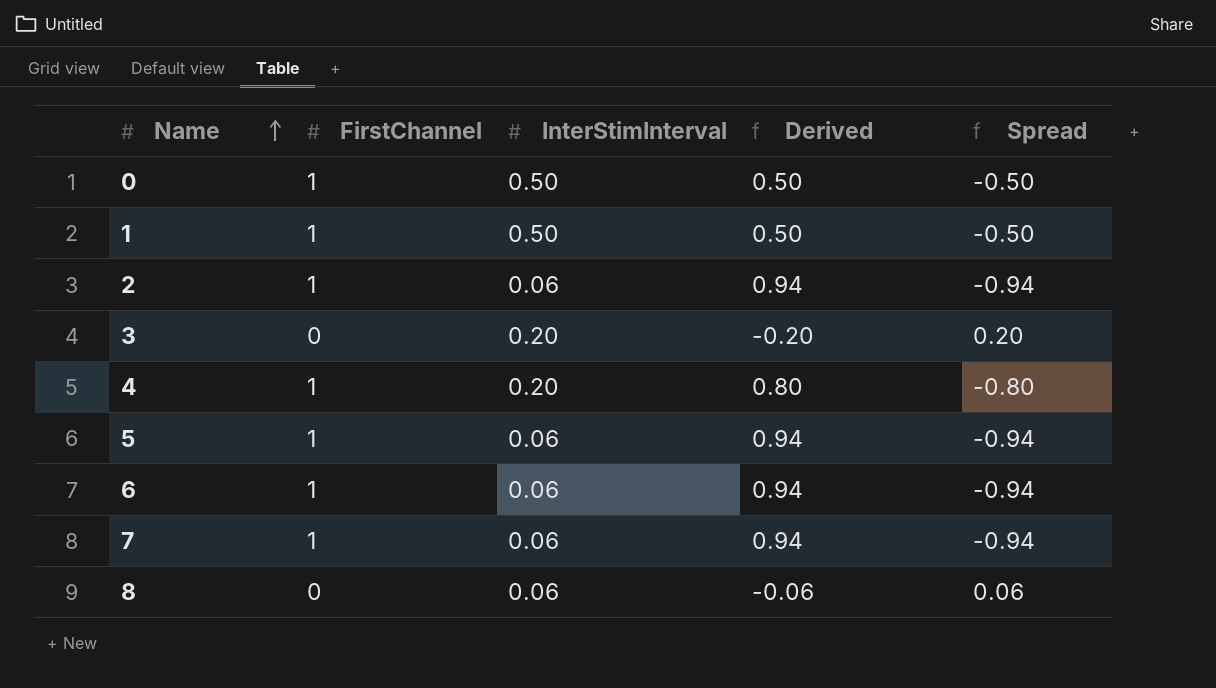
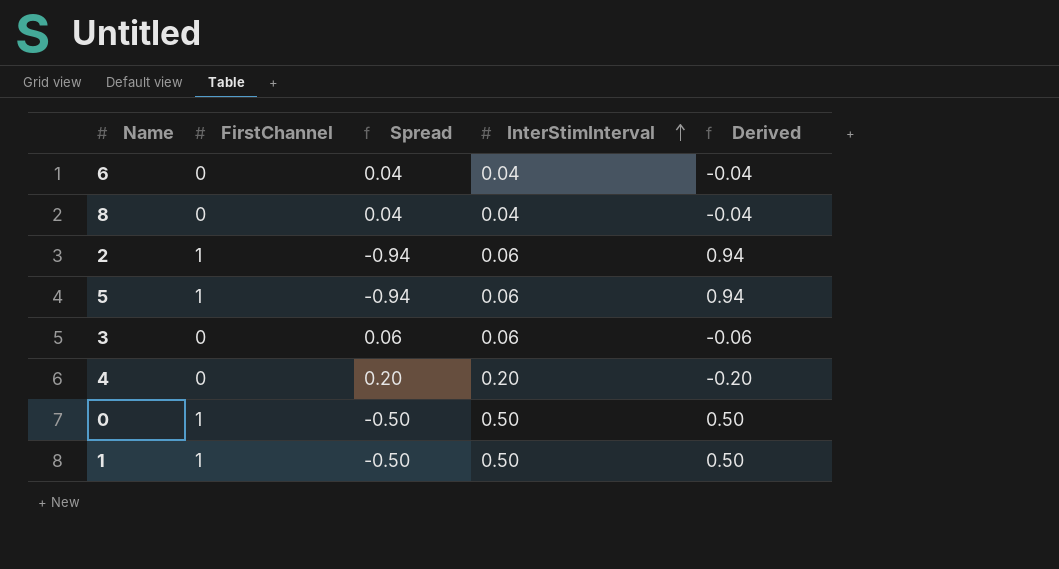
row order: Name ascending -> InterStimInterval ascending
column Spread | position: 5 -> 3
row 7: 1 | 0.06 | 0.94 | -0.94 -> none
6 | FirstChannel: 1 -> 0
6 | Spread: -0.94 -> 0.04
6 | InterStimInterval: 0.06 -> 0.04
6 | Derived: 0.94 -> -0.04
8 | Spread: 0.06 -> 0.04
8 | InterStimInterval: 0.06 -> 0.04
8 | Derived: -0.06 -> -0.04
3 | Spread: 0.20 -> 0.06
3 | InterStimInterval: 0.20 -> 0.06
3 | Derived: -0.20 -> -0.06
4 | FirstChannel: 1 -> 0
4 | Spread: -0.80 -> 0.20
4 | Derived: 0.80 -> -0.20

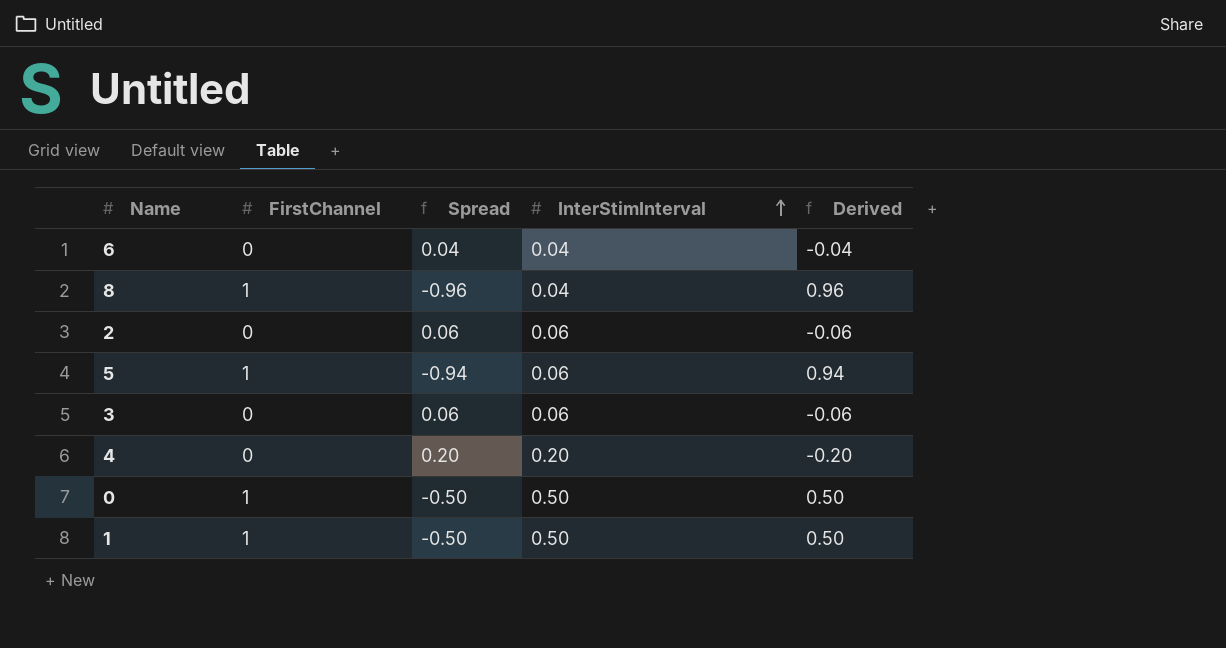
8 | FirstChannel: 0 -> 1
8 | Spread: 0.04 -> -0.96
8 | Derived: -0.04 -> 0.96
2 | FirstChannel: 1 -> 0
2 | Spread: -0.94 -> 0.06
2 | Derived: 0.94 -> -0.06

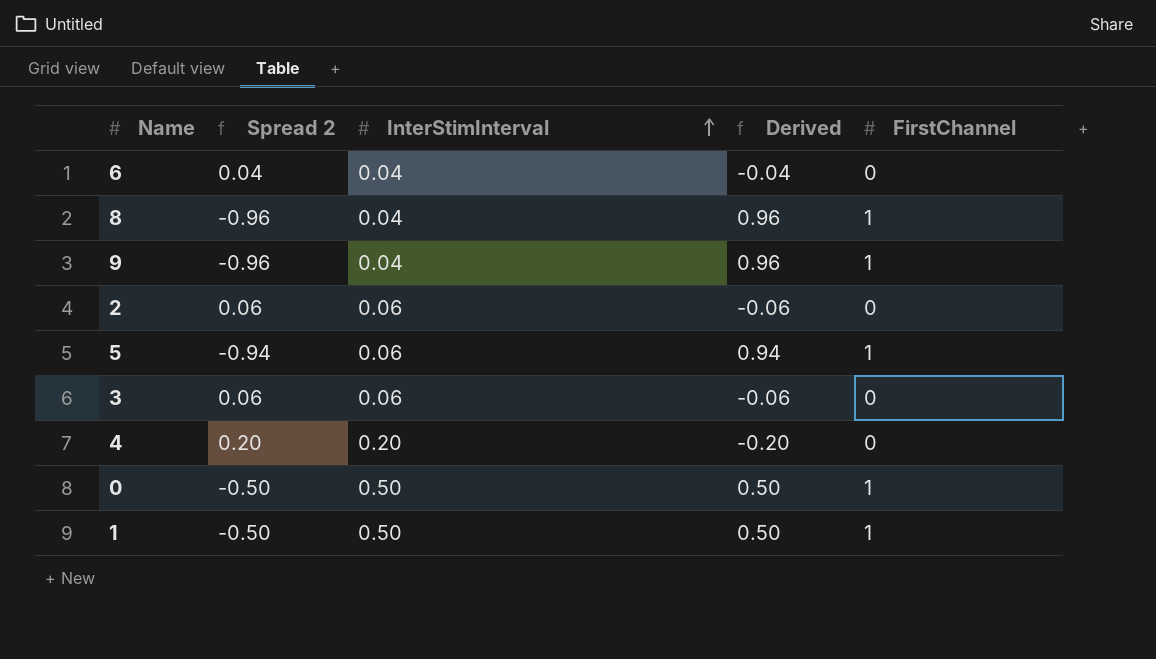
column name: Spread -> Spread 2
column FirstChannel | position: 2 -> 5
row 9: none -> -0.96 | 0.04 | 0.96 | 1

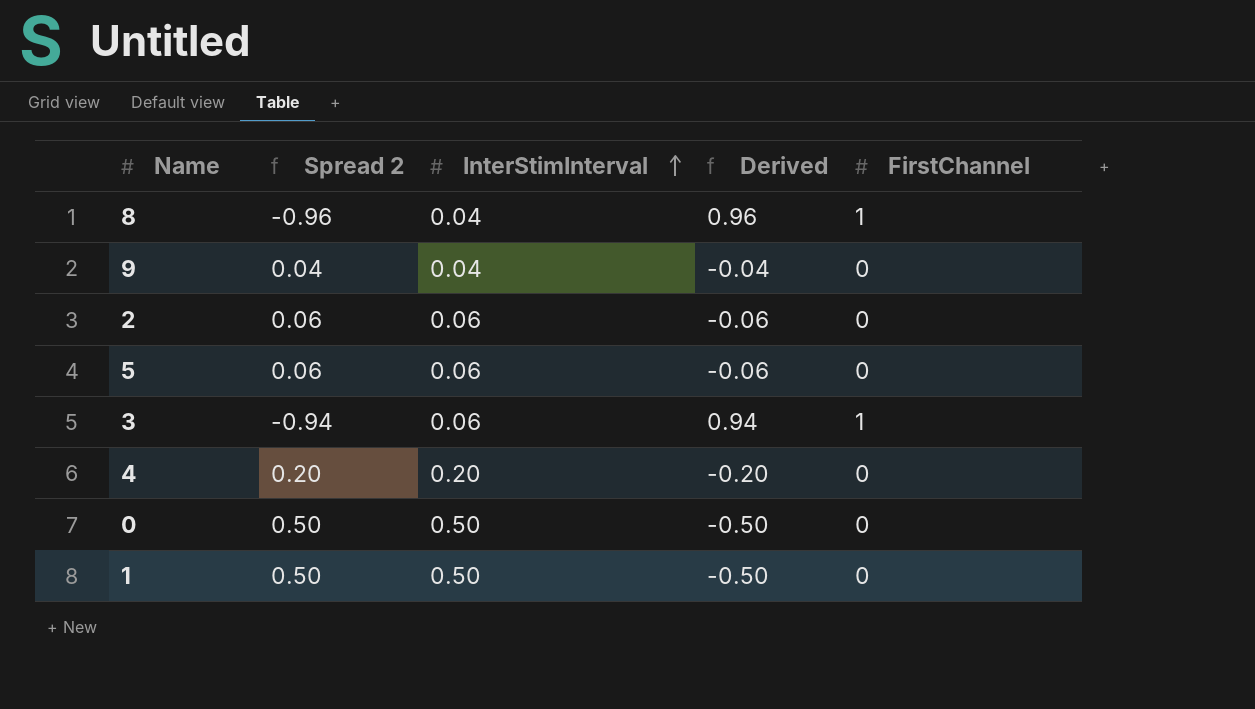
row 6: 0.04 | 0.04 | -0.04 | 0 -> none
9 | Spread 2: -0.96 -> 0.04
9 | Derived: 0.96 -> -0.04
9 | FirstChannel: 1 -> 0
5 | Spread 2: -0.94 -> 0.06
5 | Derived: 0.94 -> -0.06
5 | FirstChannel: 1 -> 0
3 | Spread 2: 0.06 -> -0.94
3 | Derived: -0.06 -> 0.94
3 | FirstChannel: 0 -> 1
0 | Spread 2: -0.50 -> 0.50
0 | Derived: 0.50 -> -0.50
0 | FirstChannel: 1 -> 0
1 | Spread 2: -0.50 -> 0.50
1 | Derived: 0.50 -> -0.50
1 | FirstChannel: 1 -> 0

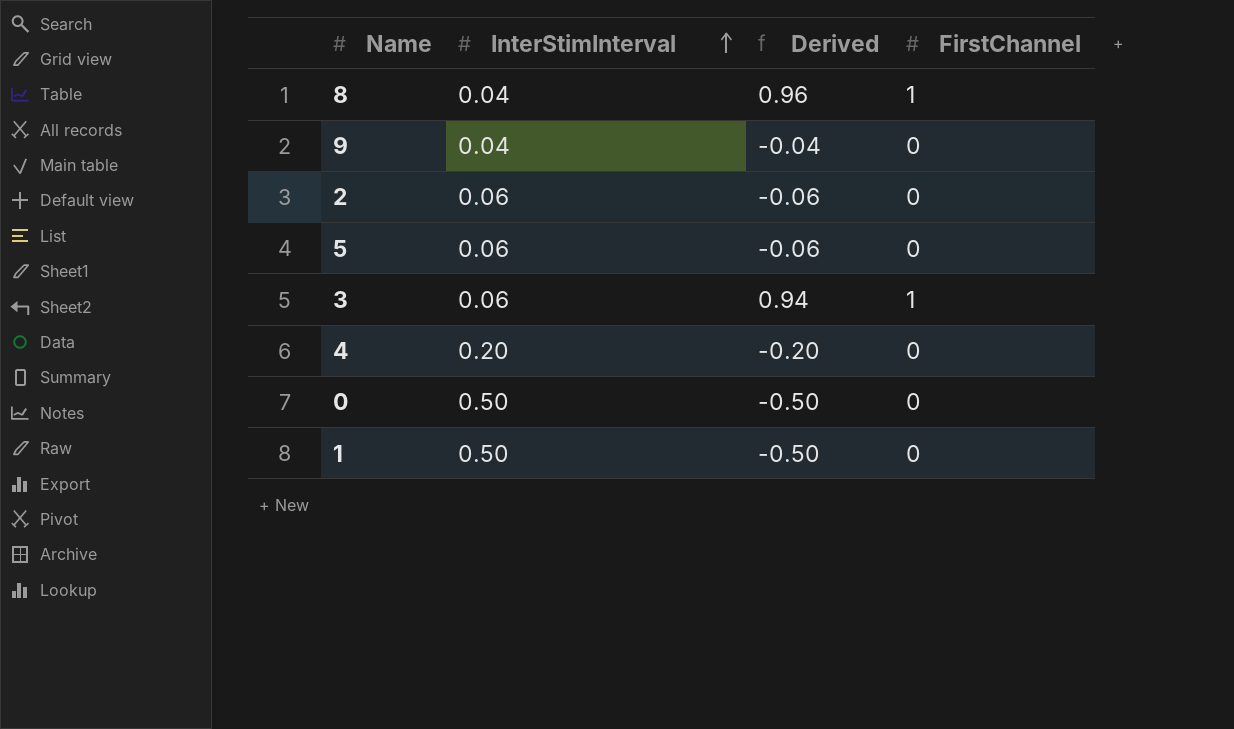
column Spread 2 | formula: [InterStimInterval] - [FirstChannel] -> none

